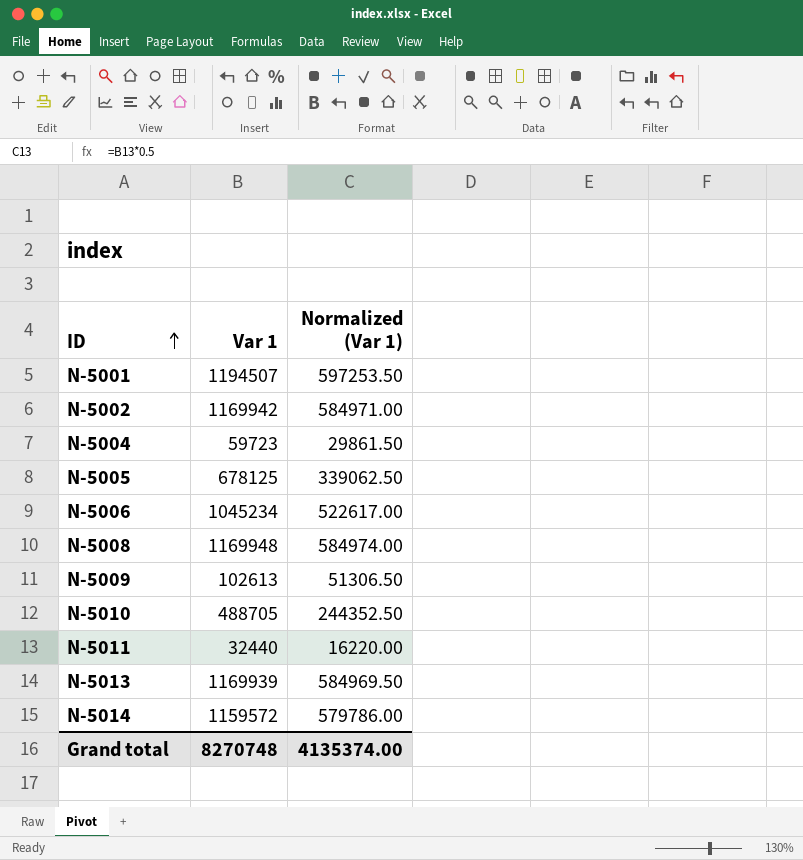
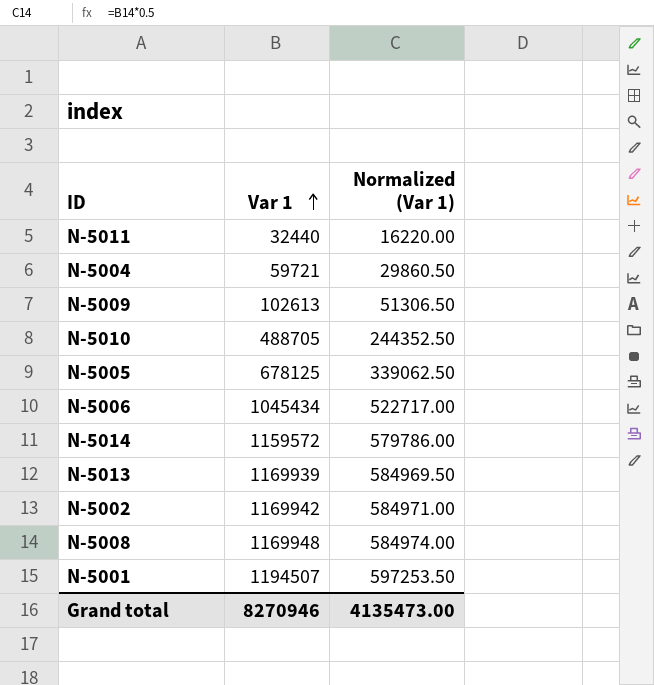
row order: ID ascending -> Var 1 ascending
N-5004 | Var 1: 59723 -> 59721
N-5004 | Normalized (Var 1): 29861.50 -> 29860.50
N-5006 | Var 1: 1045234 -> 1045434
N-5006 | Normalized (Var 1): 522617.00 -> 522717.00
Grand total | Var 1: 8270748 -> 8270946
Grand total | Normalized (Var 1): 4135374.00 -> 4135473.00

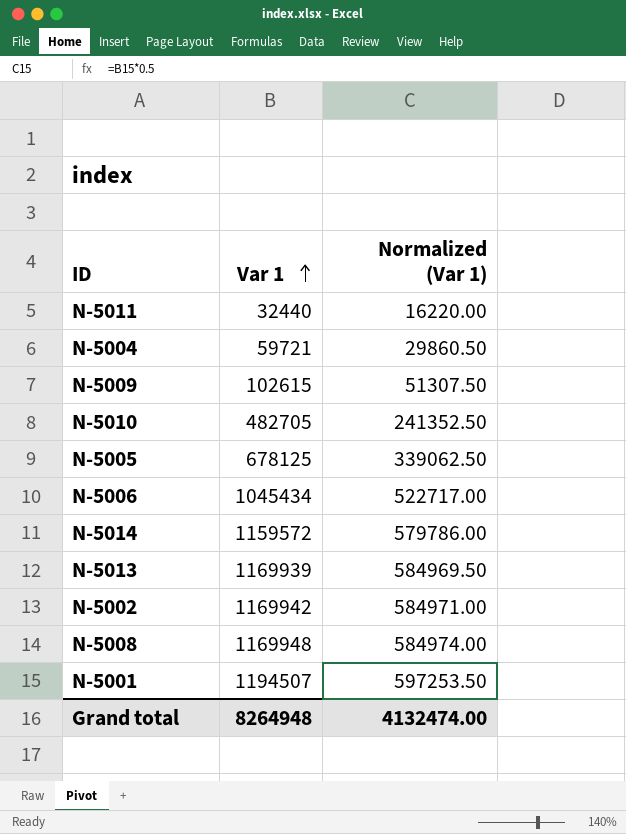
N-5009 | Var 1: 102613 -> 102615
N-5009 | Normalized (Var 1): 51306.50 -> 51307.50
N-5010 | Var 1: 488705 -> 482705
N-5010 | Normalized (Var 1): 244352.50 -> 241352.50
Grand total | Var 1: 8270946 -> 8264948
Grand total | Normalized (Var 1): 4135473.00 -> 4132474.00

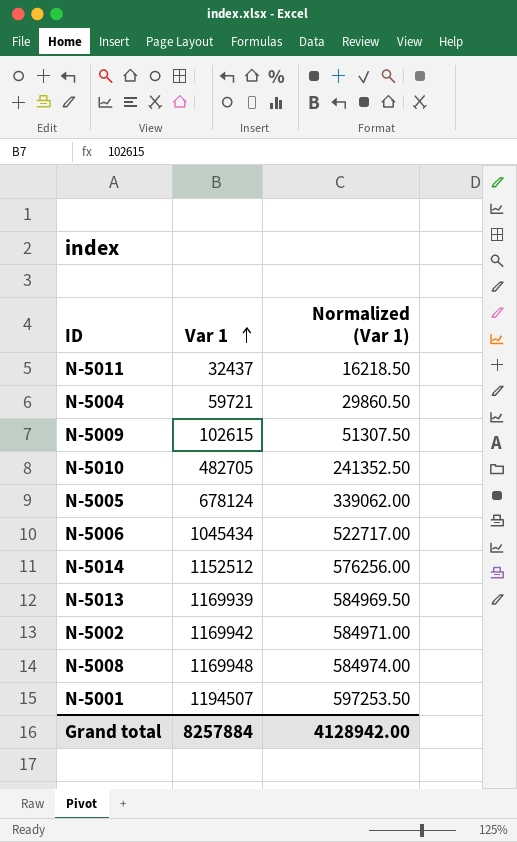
N-5011 | Var 1: 32440 -> 32437
N-5011 | Normalized (Var 1): 16220.00 -> 16218.50
N-5005 | Var 1: 678125 -> 678124
N-5005 | Normalized (Var 1): 339062.50 -> 339062.00
N-5014 | Var 1: 1159572 -> 1152512
N-5014 | Normalized (Var 1): 579786.00 -> 576256.00
Grand total | Var 1: 8264948 -> 8257884
Grand total | Normalized (Var 1): 4132474.00 -> 4128942.00

